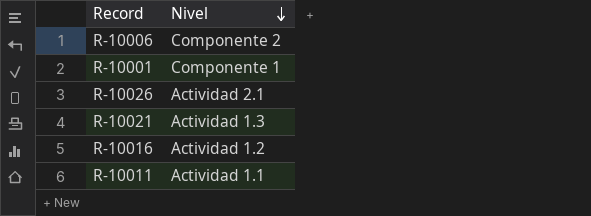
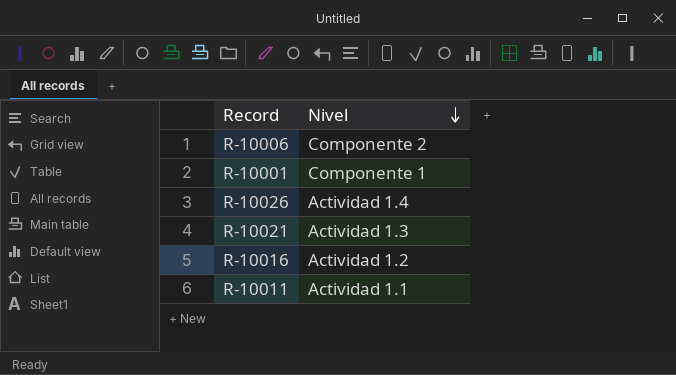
R-10026 | Nivel: Actividad 2.1 -> Actividad 1.4

